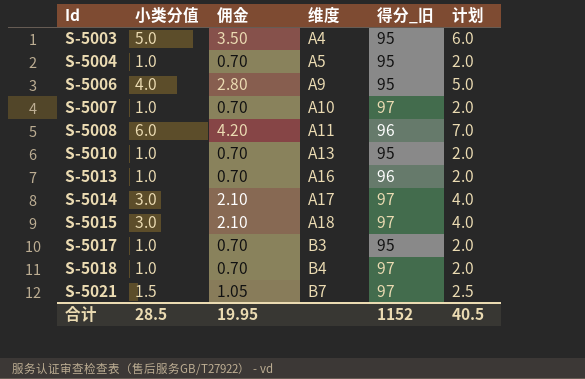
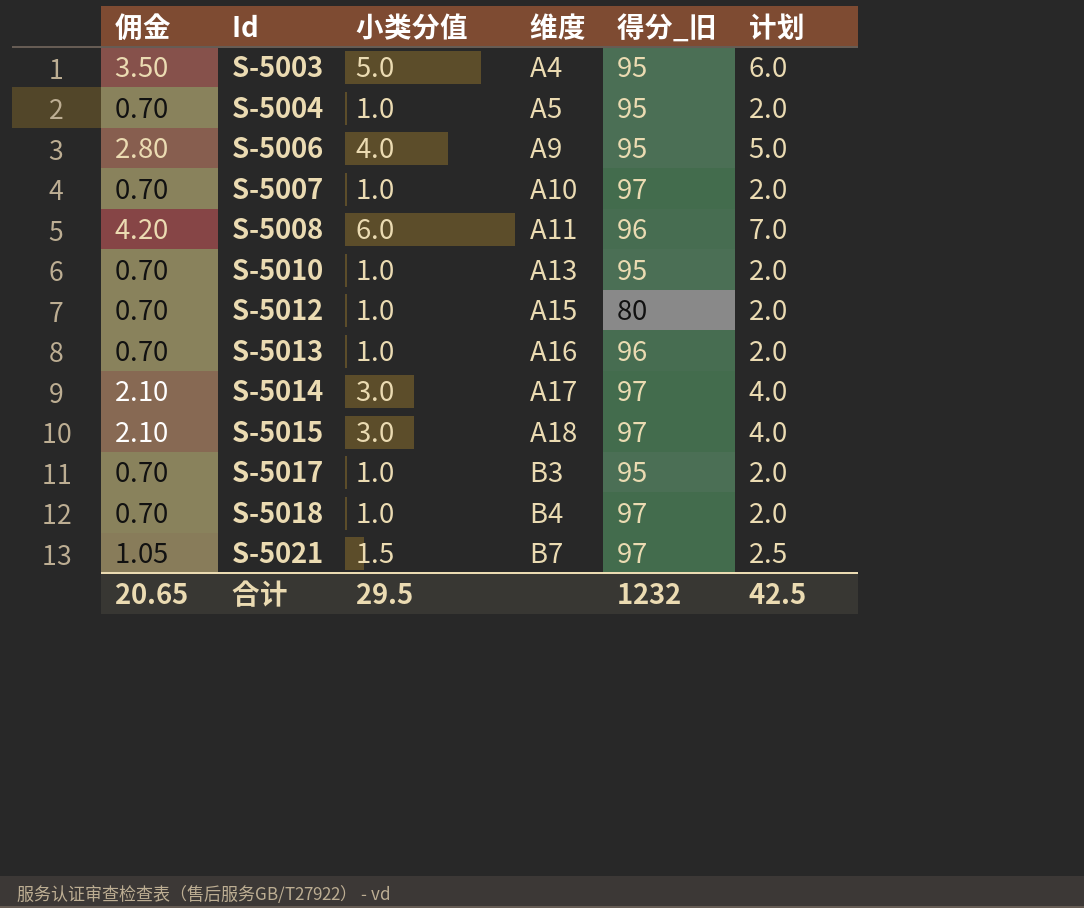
column 佣金 | position: 3 -> 1
row S-5012: none -> 0.70 | 1.0 | A15 | 80 | 2.0
合计 | 佣金: 19.95 -> 20.65
合计 | 小类分值: 28.5 -> 29.5
合计 | 得分_旧: 1152 -> 1232
合计 | 计划: 40.5 -> 42.5

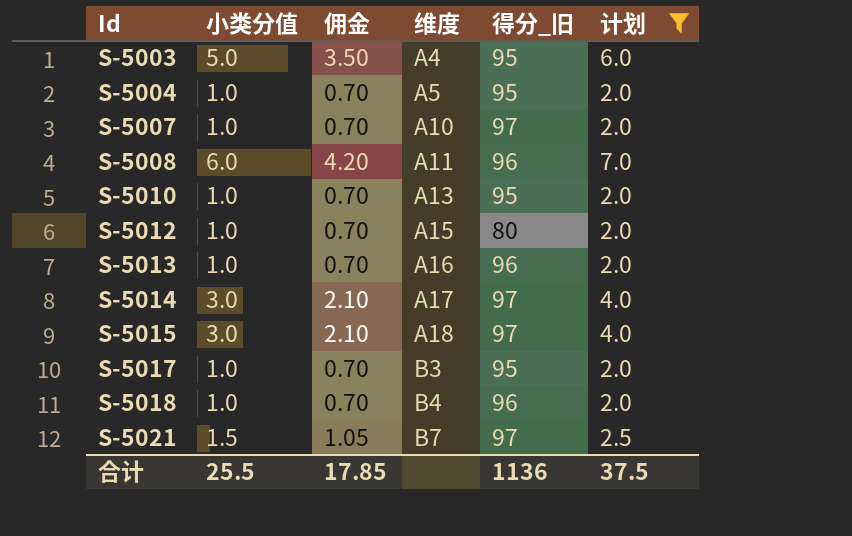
filter: none -> 计划 != 5.0
column 佣金 | position: 1 -> 3
S-5018 | 得分_旧: 97 -> 96
合计 | 小类分值: 29.5 -> 25.5
合计 | 佣金: 20.65 -> 17.85
合计 | 得分_旧: 1232 -> 1136
合计 | 计划: 42.5 -> 37.5

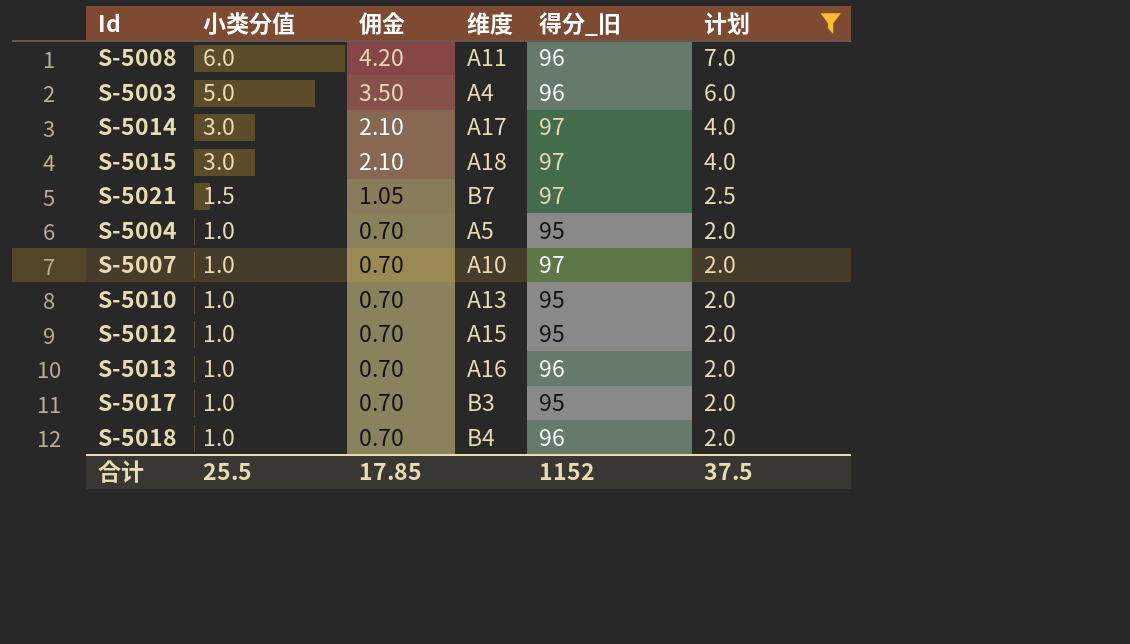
row order: Id ascending -> 小类分值 descending
S-5003 | 得分_旧: 95 -> 96
S-5012 | 得分_旧: 80 -> 95
合计 | 得分_旧: 1136 -> 1152

